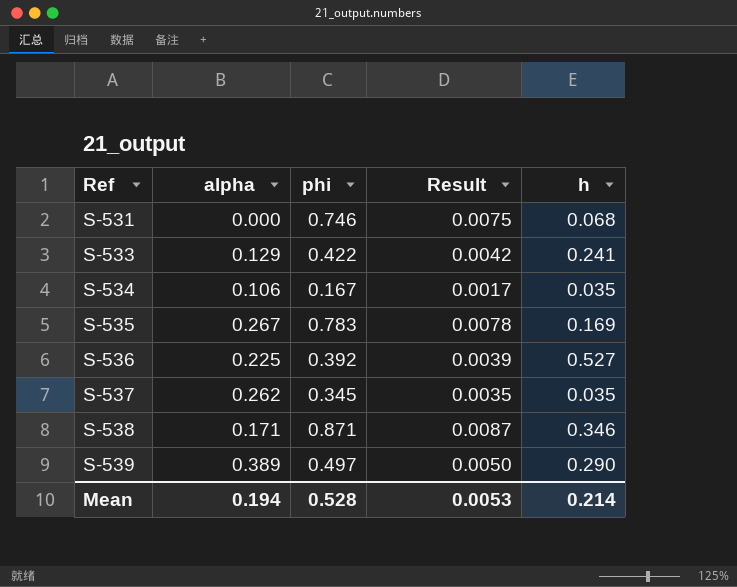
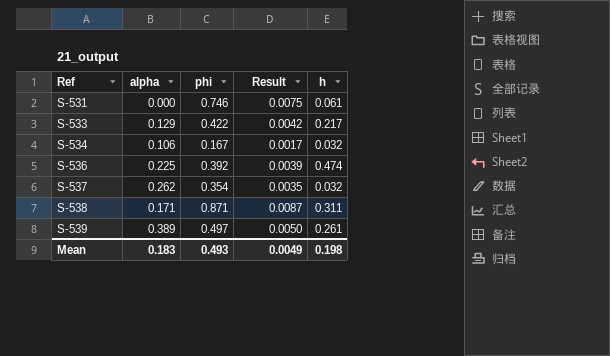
row S-535: 0.267 | 0.783 | 0.0078 | 0.169 -> none
S-531 | h: 0.068 -> 0.061
S-533 | h: 0.241 -> 0.217
S-534 | h: 0.035 -> 0.032
S-536 | h: 0.527 -> 0.474
S-537 | phi: 0.345 -> 0.354
S-537 | h: 0.035 -> 0.032
S-538 | h: 0.346 -> 0.311
S-539 | h: 0.290 -> 0.261
Mean | alpha: 0.194 -> 0.183
Mean | phi: 0.528 -> 0.493
Mean | Result: 0.0053 -> 0.0049
Mean | h: 0.214 -> 0.198

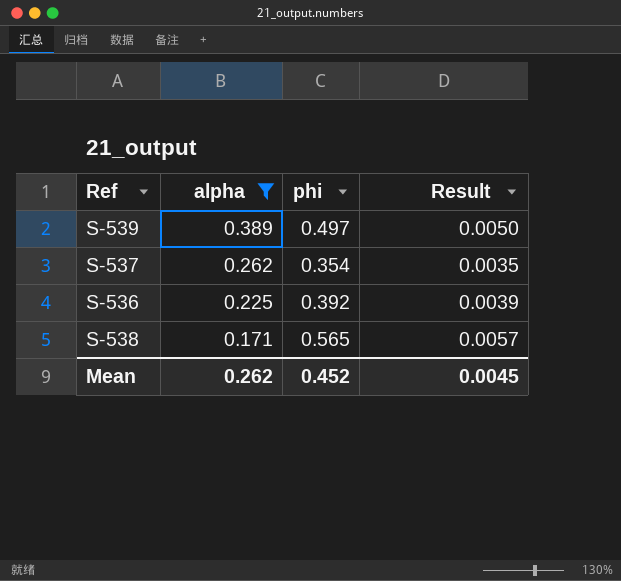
filter: none -> alpha >= 0.171
row order: Ref ascending -> alpha descending
column h | position: 5 -> none
S-538 | phi: 0.871 -> 0.565
S-538 | Result: 0.0087 -> 0.0057
Mean | alpha: 0.183 -> 0.262
Mean | phi: 0.493 -> 0.452
Mean | Result: 0.0049 -> 0.0045

